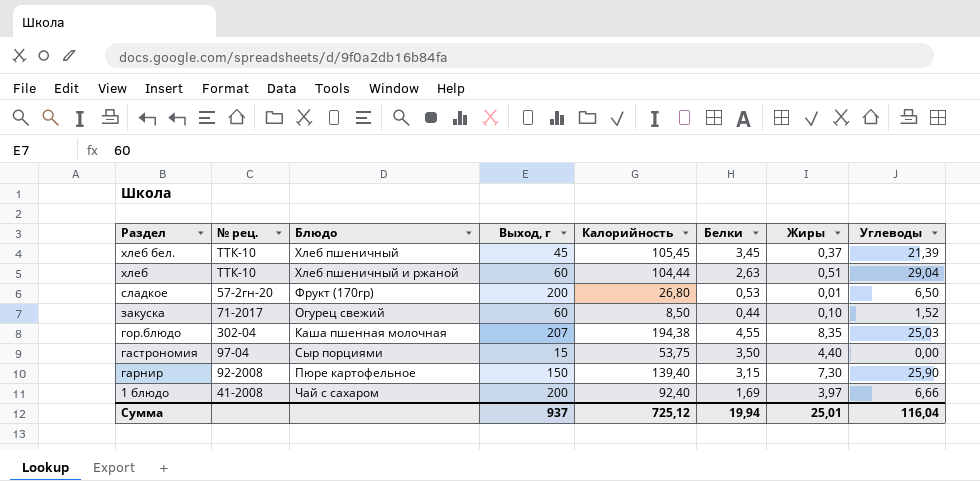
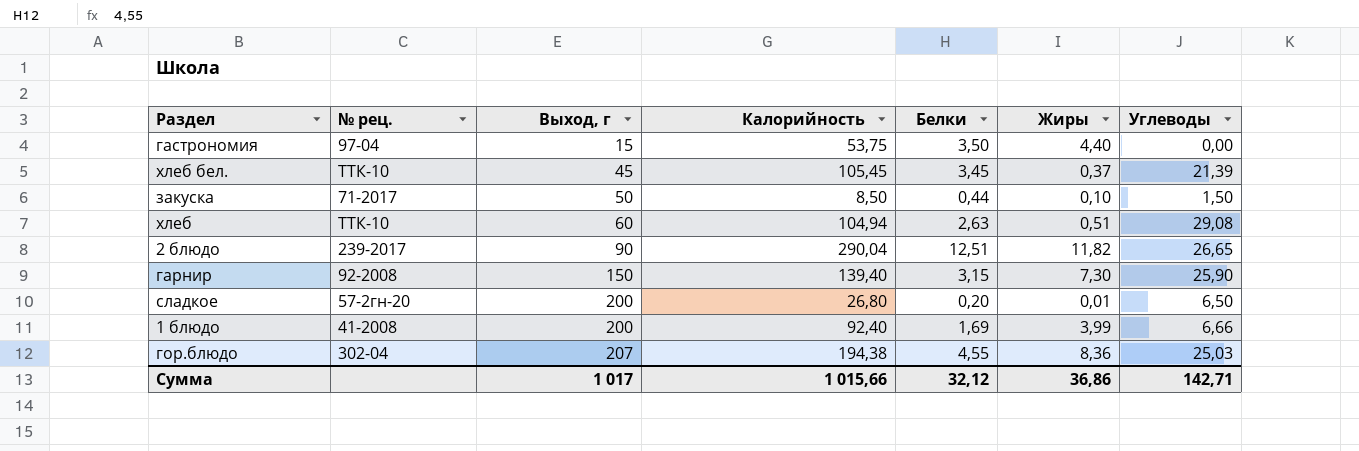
row order: Раздел descending -> Выход, г ascending
column Блюдо | position: 3 -> none
закуска | Выход, г: 60 -> 50
закуска | Углеводы: 1,52 -> 1,50
хлеб | Калорийность: 104,44 -> 104,94
хлеб | Углеводы: 29,04 -> 29,08
row 2 блюдо: none -> 239-2017 | 90 | 290,04 | 12,51 | 11,82 | 26,65
сладкое | Белки: 0,53 -> 0,20
1 блюдо | Жиры: 3,97 -> 3,99
гор.блюдо | Жиры: 8,35 -> 8,36
Сумма | Выход, г: 937 -> 1 017
Сумма | Калорийность: 725,12 -> 1 015,66
Сумма | Белки: 19,94 -> 32,12
Сумма | Жиры: 25,01 -> 36,86
Сумма | Углеводы: 116,04 -> 142,71

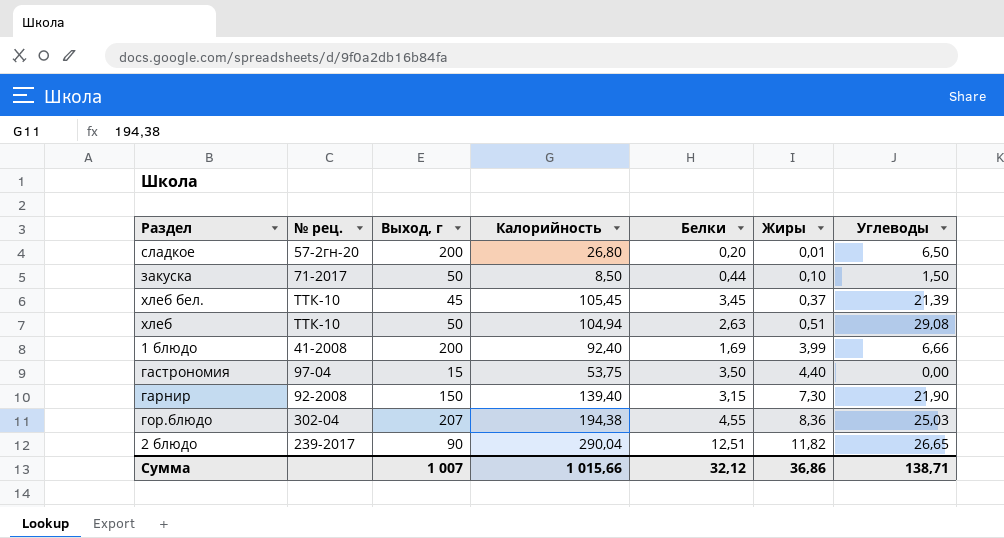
row order: Выход, г ascending -> Жиры ascending
хлеб | Выход, г: 60 -> 50
гарнир | Углеводы: 25,90 -> 21,90
Сумма | Выход, г: 1 017 -> 1 007
Сумма | Углеводы: 142,71 -> 138,71

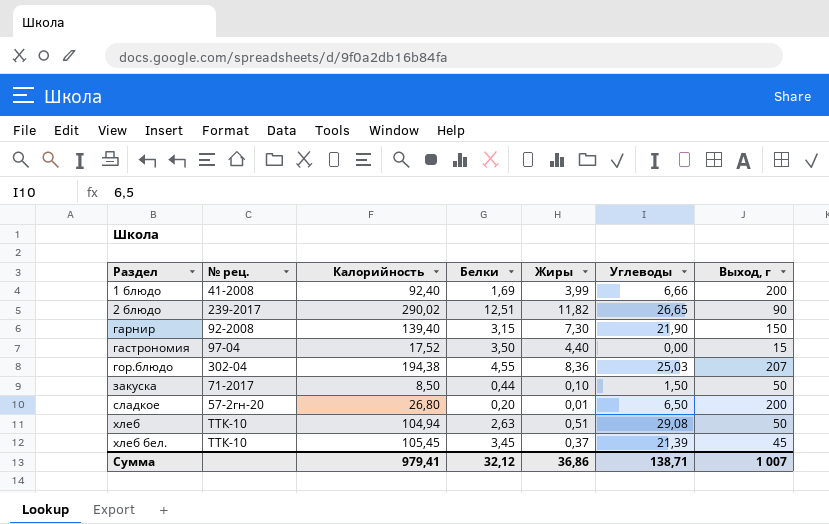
row order: Жиры ascending -> Раздел ascending
column Выход, г | position: 3 -> 7
2 блюдо | Калорийность: 290,04 -> 290,02
гастрономия | Калорийность: 53,75 -> 17,52
Сумма | Калорийность: 1 015,66 -> 979,41

